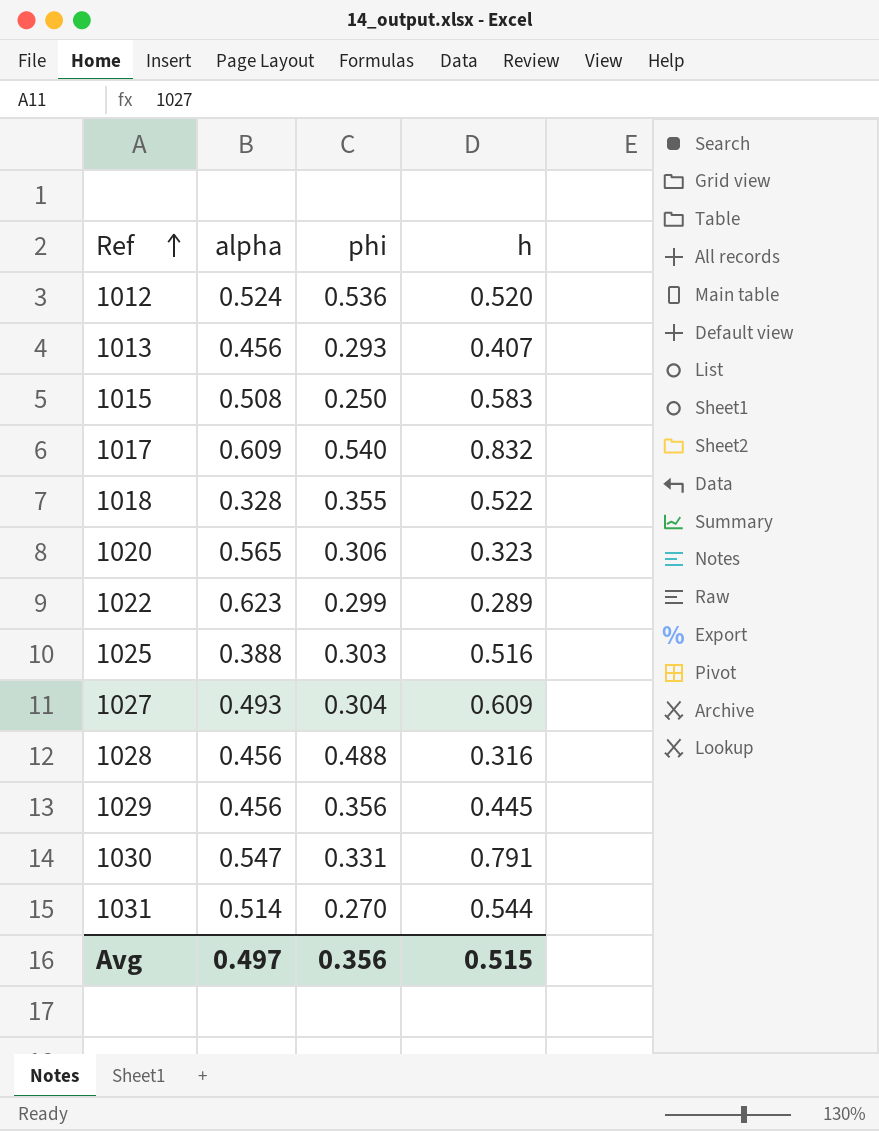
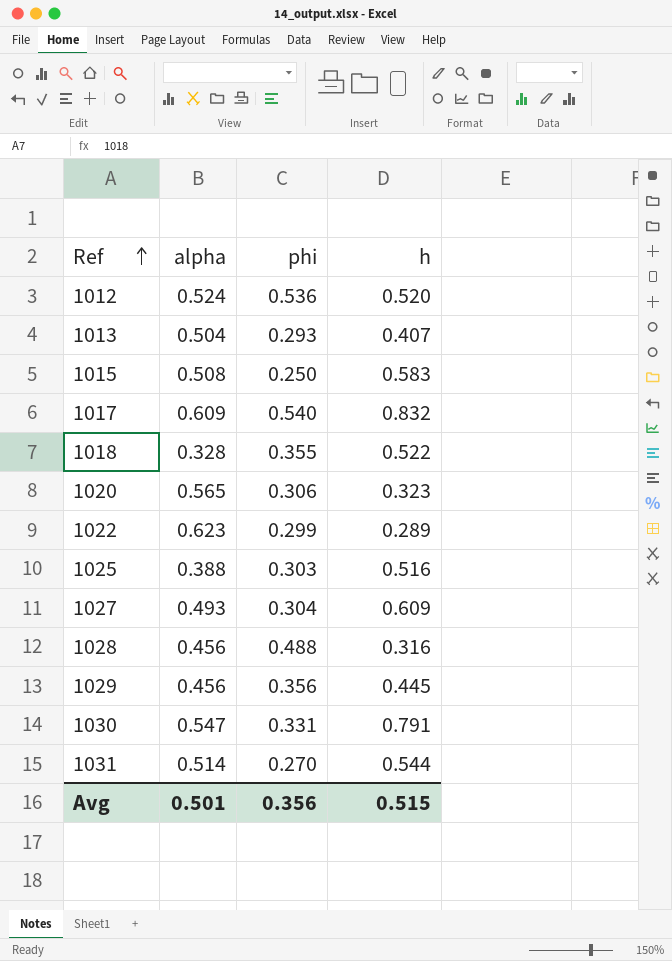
1013 | alpha: 0.456 -> 0.504
Avg | alpha: 0.497 -> 0.501

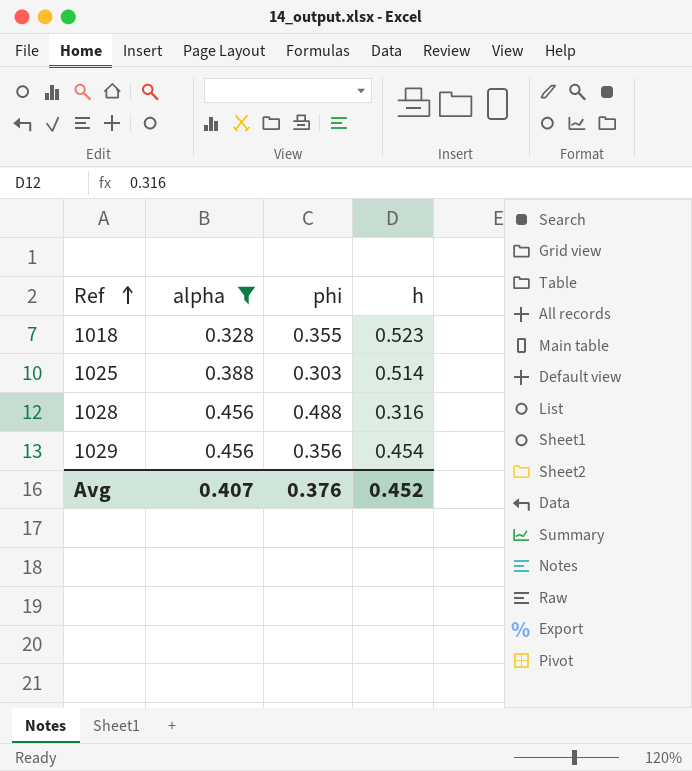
filter: none -> alpha <= 0.456
1018 | h: 0.522 -> 0.523
1025 | h: 0.516 -> 0.514
1029 | h: 0.445 -> 0.454
Avg | alpha: 0.501 -> 0.407
Avg | phi: 0.356 -> 0.376
Avg | h: 0.515 -> 0.452

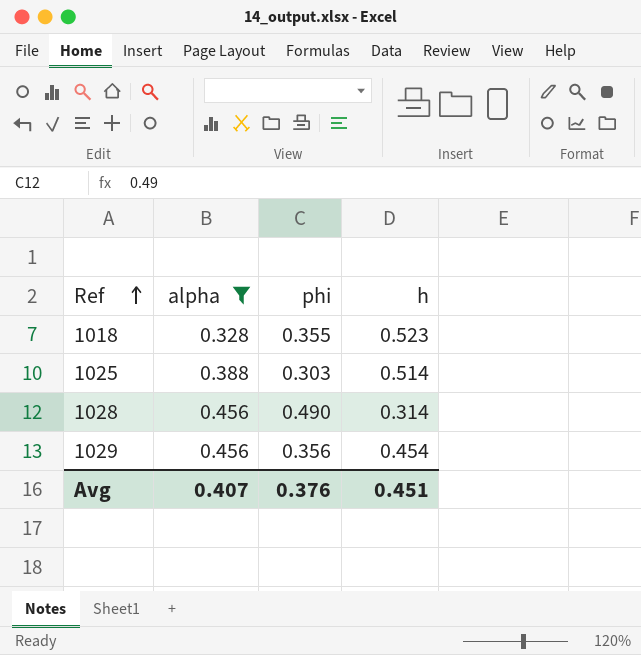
1028 | phi: 0.488 -> 0.490
1028 | h: 0.316 -> 0.314
Avg | h: 0.452 -> 0.451

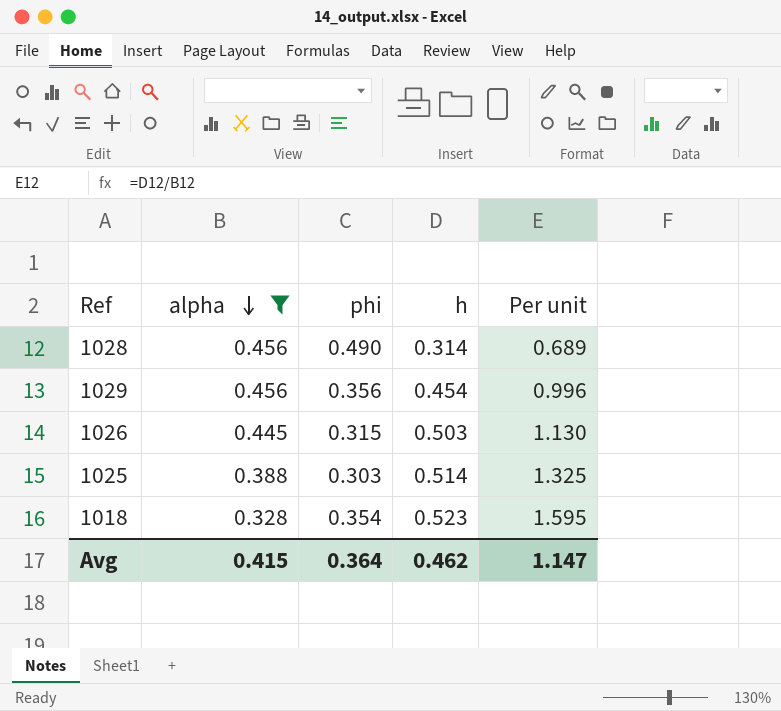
row order: Ref ascending -> alpha descending
column Per unit | formula: none -> [h] / [alpha]
row 1026: none -> 0.445 | 0.315 | 0.503 | 1.130
1018 | phi: 0.355 -> 0.354
Avg | alpha: 0.407 -> 0.415
Avg | phi: 0.376 -> 0.364
Avg | h: 0.451 -> 0.462

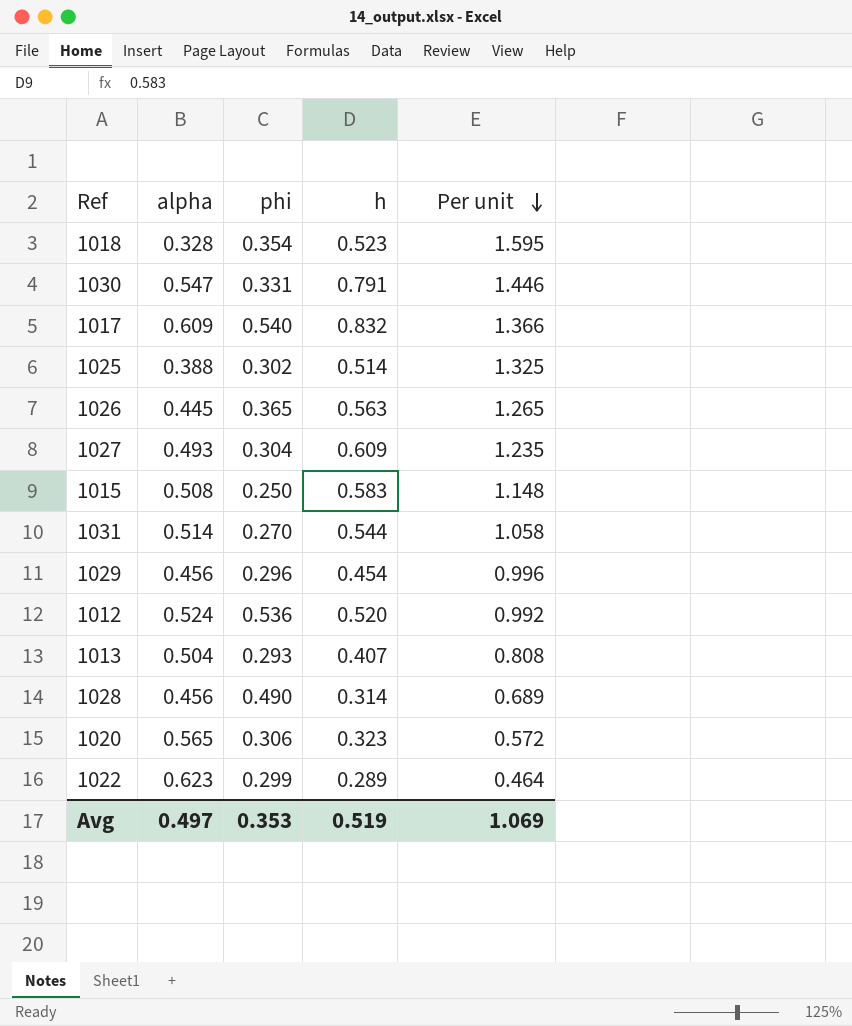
filter: alpha <= 0.456 -> none
row order: alpha descending -> Per unit descending
1025 | phi: 0.303 -> 0.302
1026 | phi: 0.315 -> 0.365
1026 | h: 0.503 -> 0.563
1026 | Per unit: 1.130 -> 1.265
1029 | phi: 0.356 -> 0.296
Avg | alpha: 0.415 -> 0.497
Avg | phi: 0.364 -> 0.353
Avg | h: 0.462 -> 0.519
Avg | Per unit: 1.147 -> 1.069

